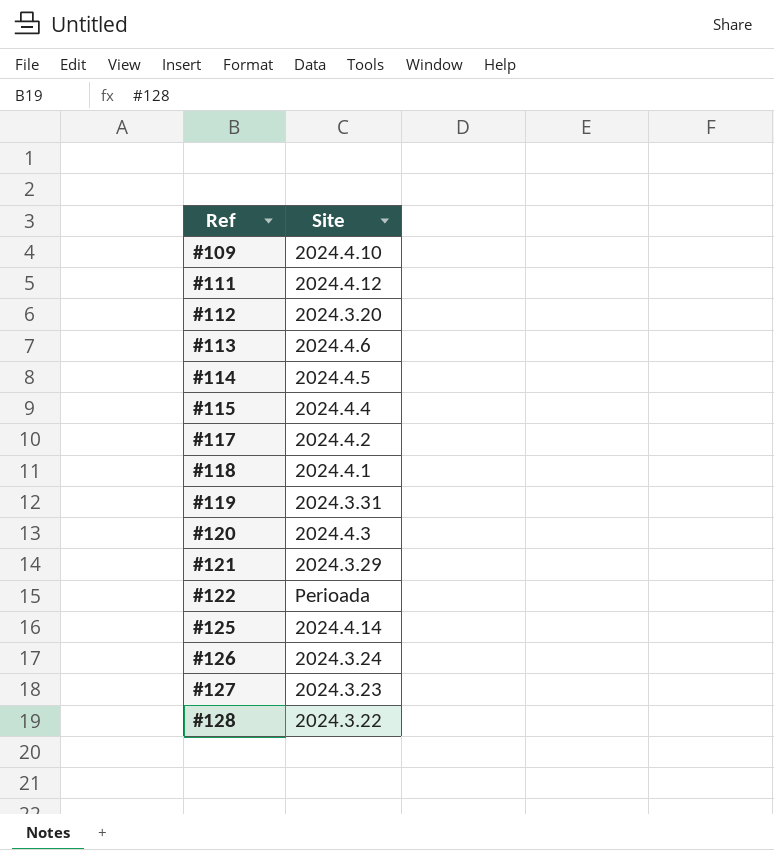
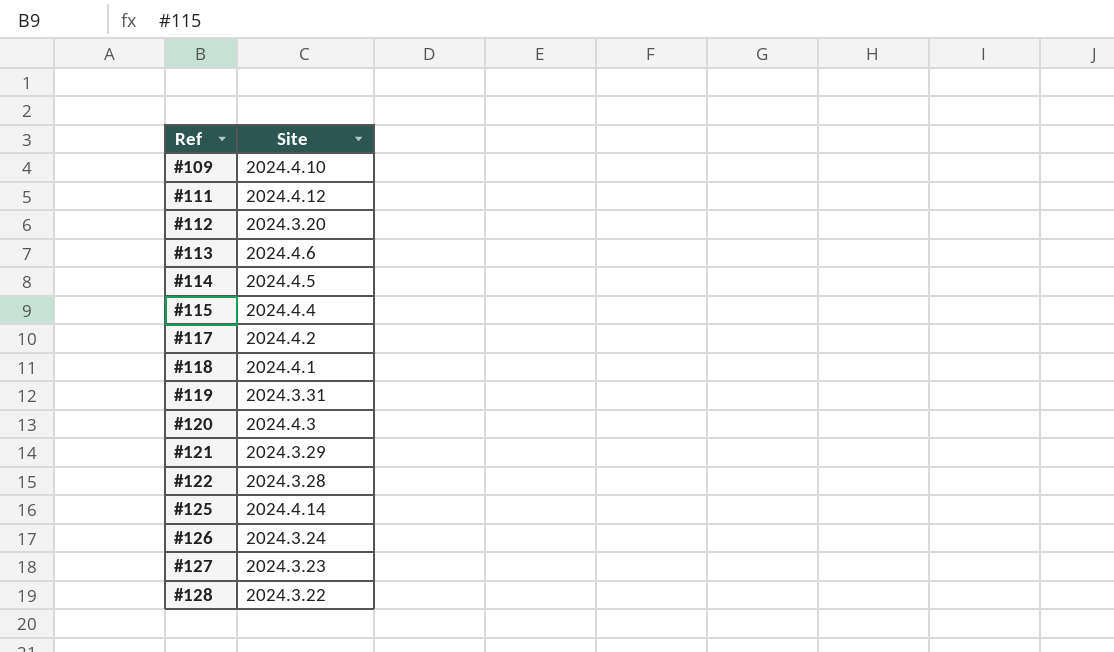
#122 | Site: Perioada -> 2024.3.28

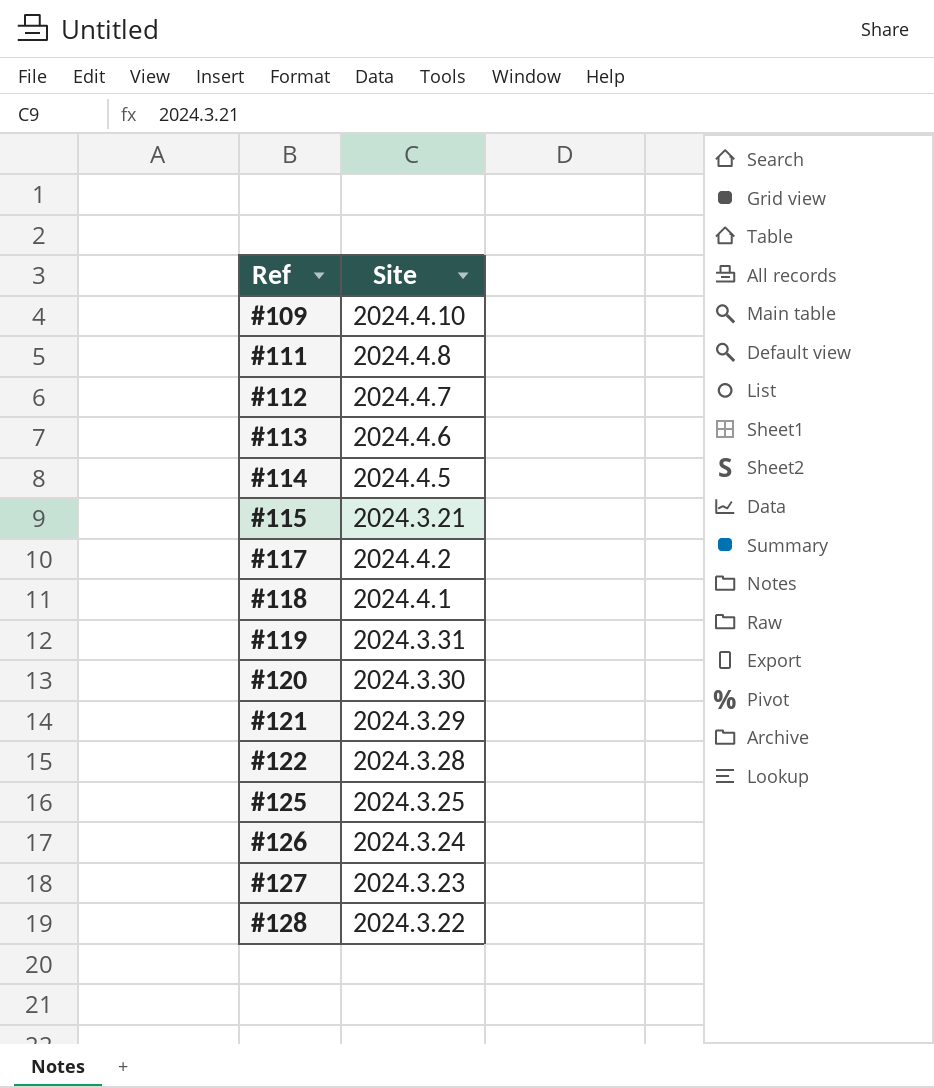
#111 | Site: 2024.4.12 -> 2024.4.8
#112 | Site: 2024.3.20 -> 2024.4.7
#115 | Site: 2024.4.4 -> 2024.3.21
#120 | Site: 2024.4.3 -> 2024.3.30
#125 | Site: 2024.4.14 -> 2024.3.25

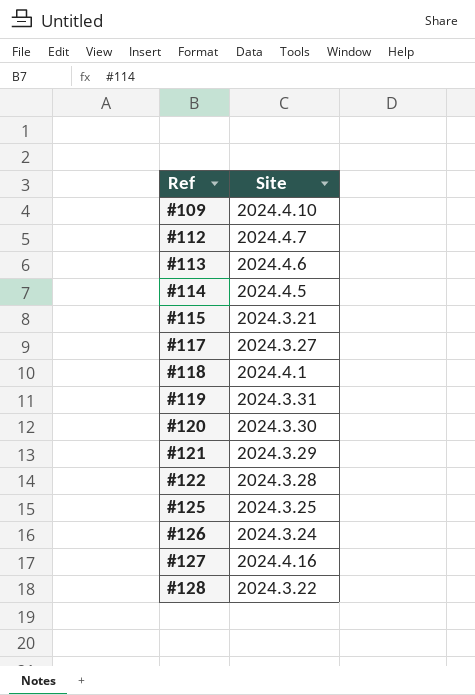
row #111: 2024.4.8 -> none
#117 | Site: 2024.4.2 -> 2024.3.27
#127 | Site: 2024.3.23 -> 2024.4.16

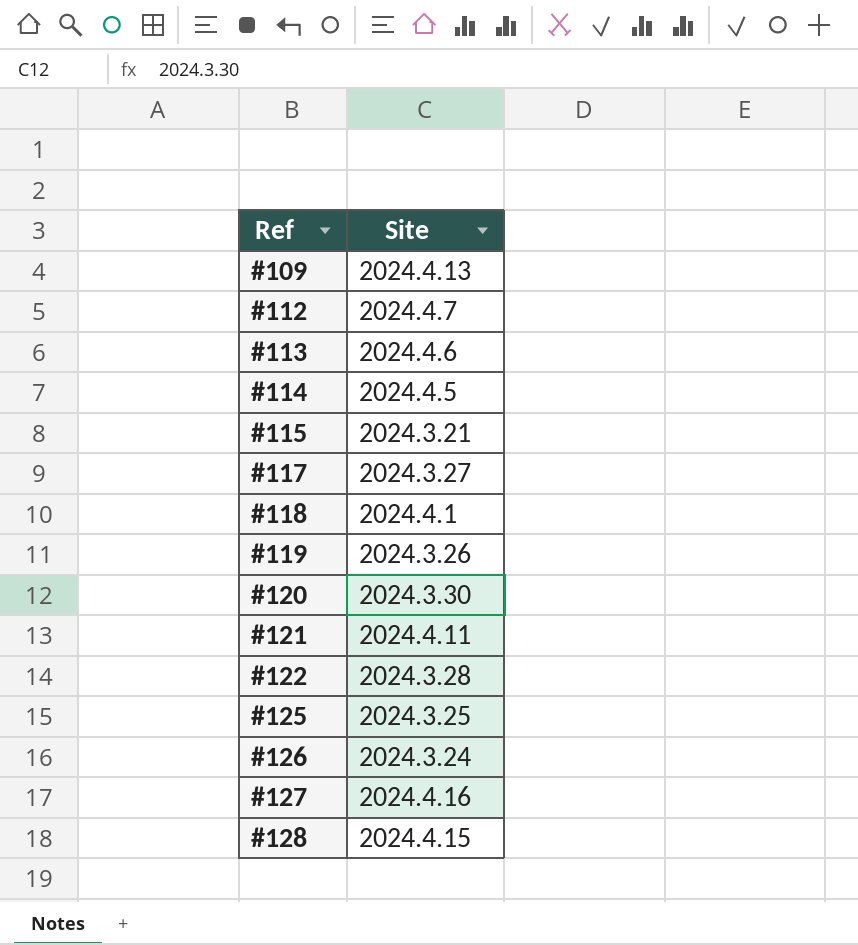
#109 | Site: 2024.4.10 -> 2024.4.13
#119 | Site: 2024.3.31 -> 2024.3.26
#121 | Site: 2024.3.29 -> 2024.4.11
#128 | Site: 2024.3.22 -> 2024.4.15

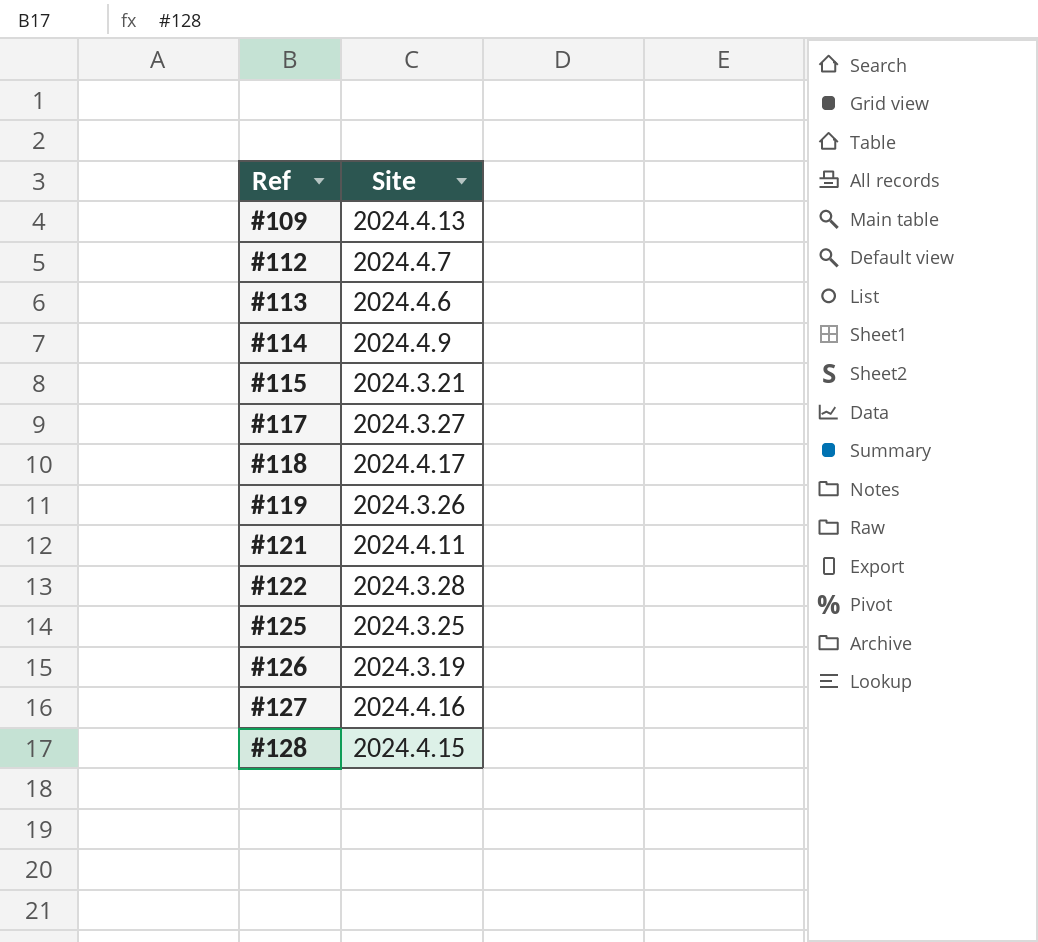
row #120: 2024.3.30 -> none
#114 | Site: 2024.4.5 -> 2024.4.9
#118 | Site: 2024.4.1 -> 2024.4.17
#126 | Site: 2024.3.24 -> 2024.3.19

